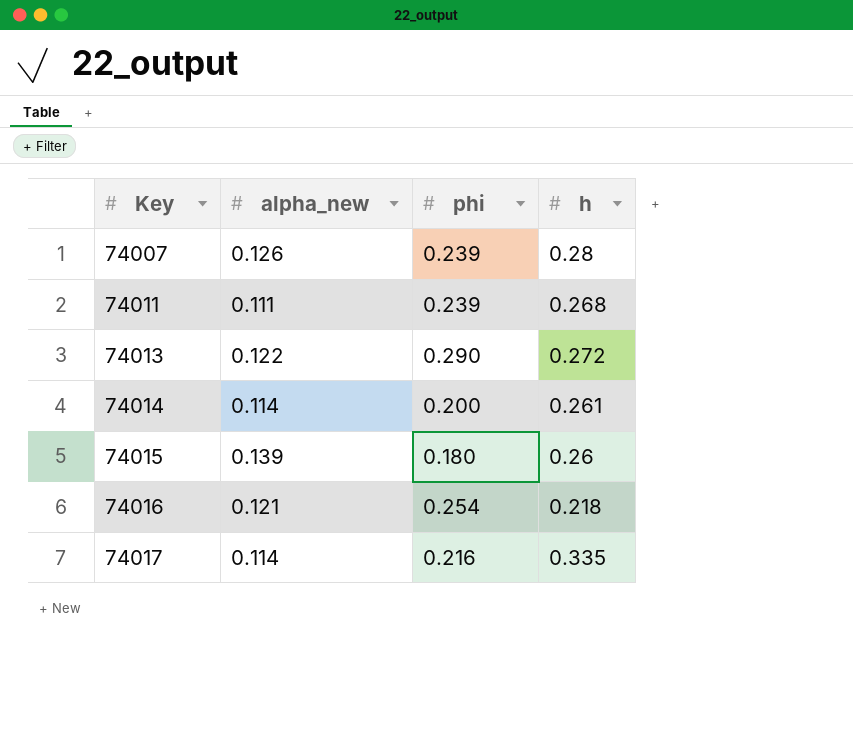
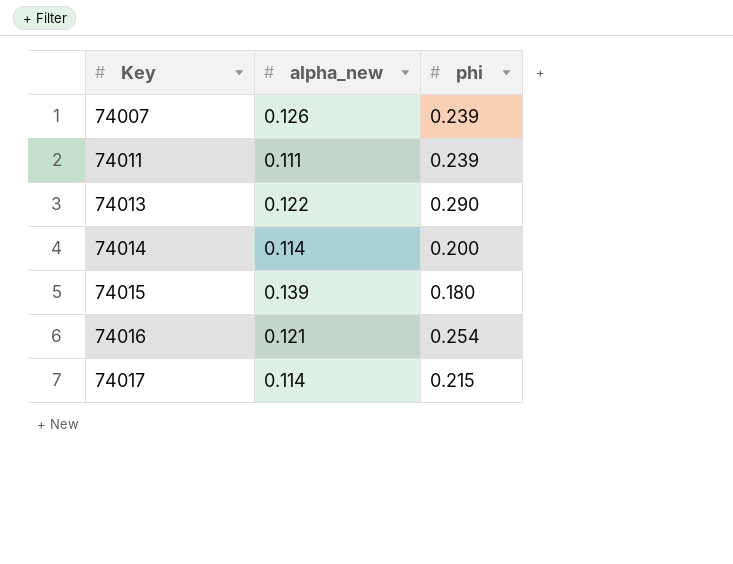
column h | position: 4 -> none
74017 | phi: 0.216 -> 0.215

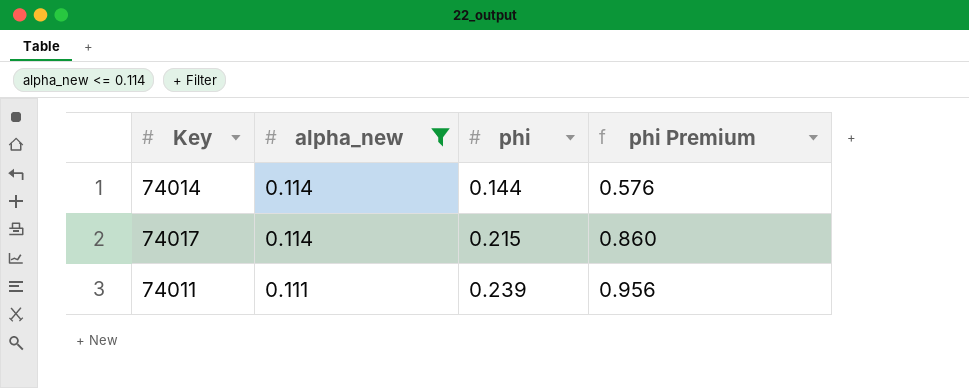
filter: none -> alpha_new <= 0.114
row order: Key ascending -> alpha_new descending
column phi Premium | formula: none -> [phi] * 4
74014 | phi: 0.200 -> 0.144

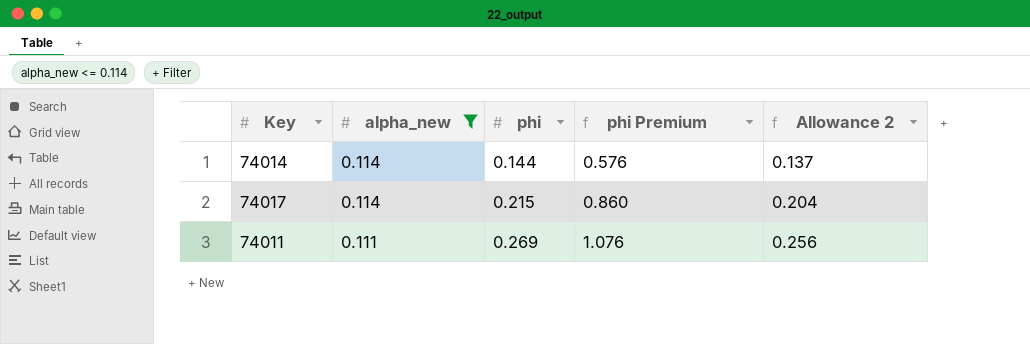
column Allowance 2 | formula: none -> [phi] * 0.95
74011 | phi: 0.239 -> 0.269
74011 | phi Premium: 0.956 -> 1.076

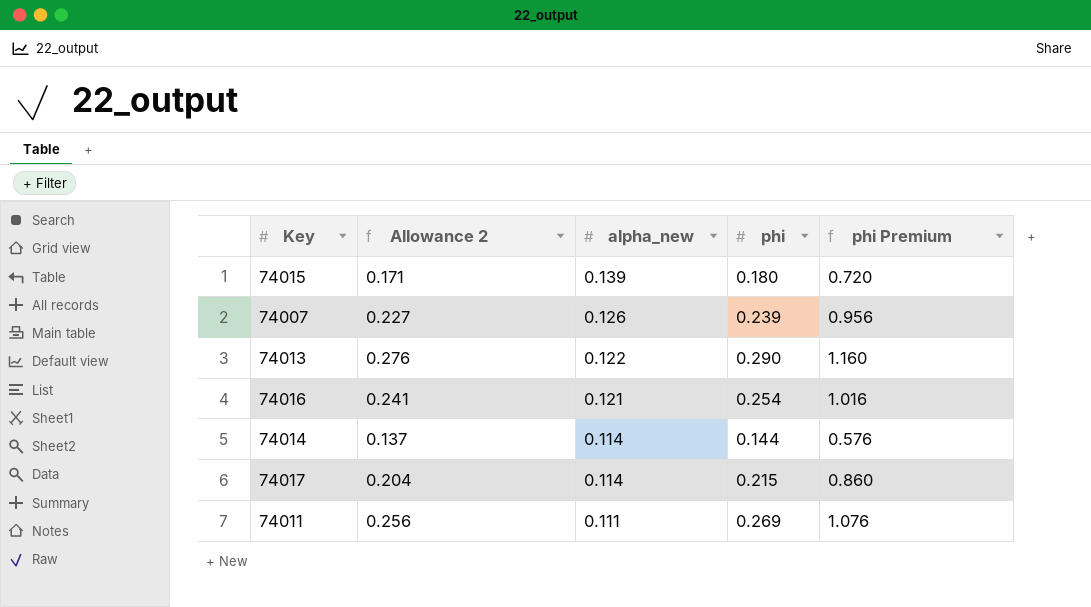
filter: alpha_new <= 0.114 -> none
column Allowance 2 | position: 5 -> 2

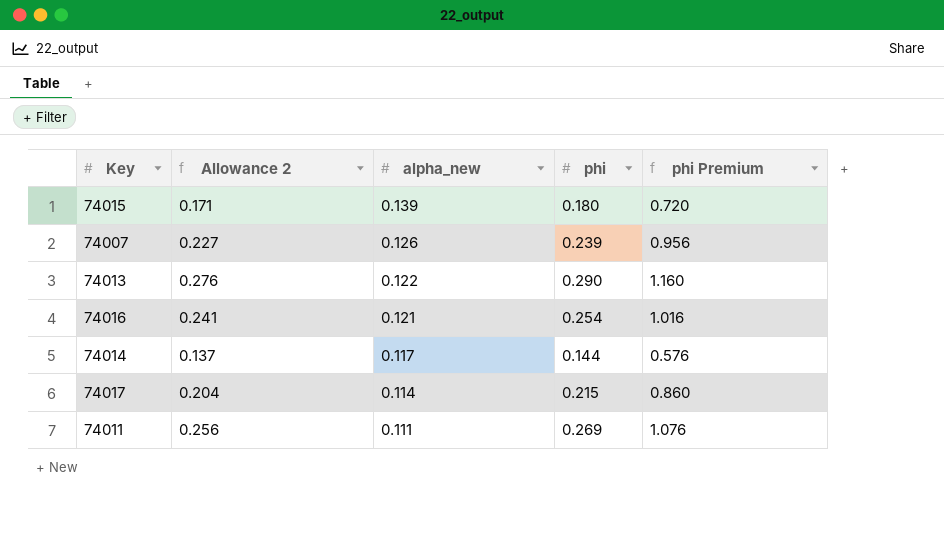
74014 | alpha_new: 0.114 -> 0.117

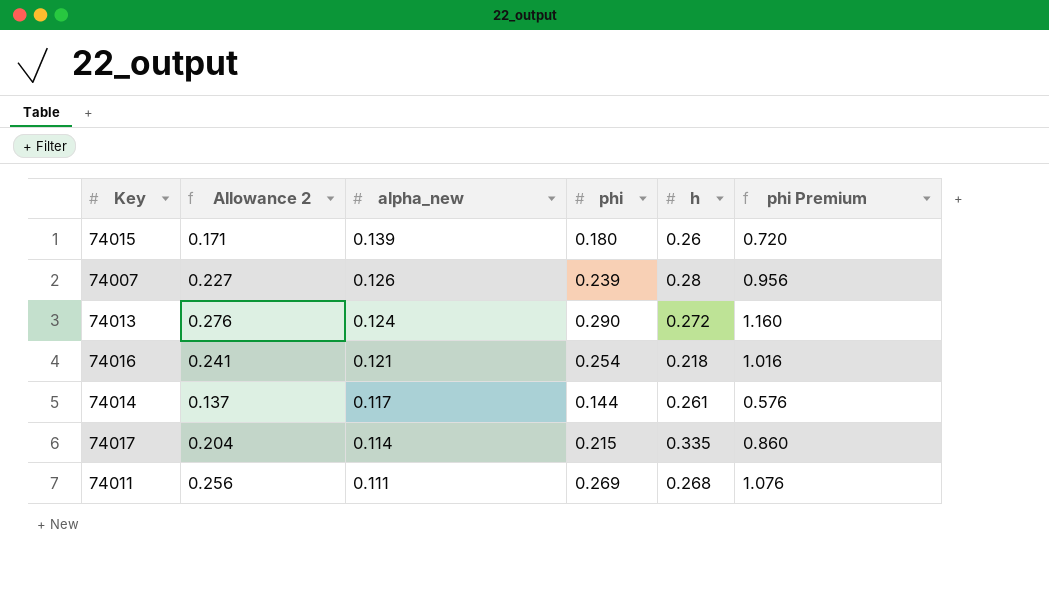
column h | position: none -> 5
74013 | alpha_new: 0.122 -> 0.124

